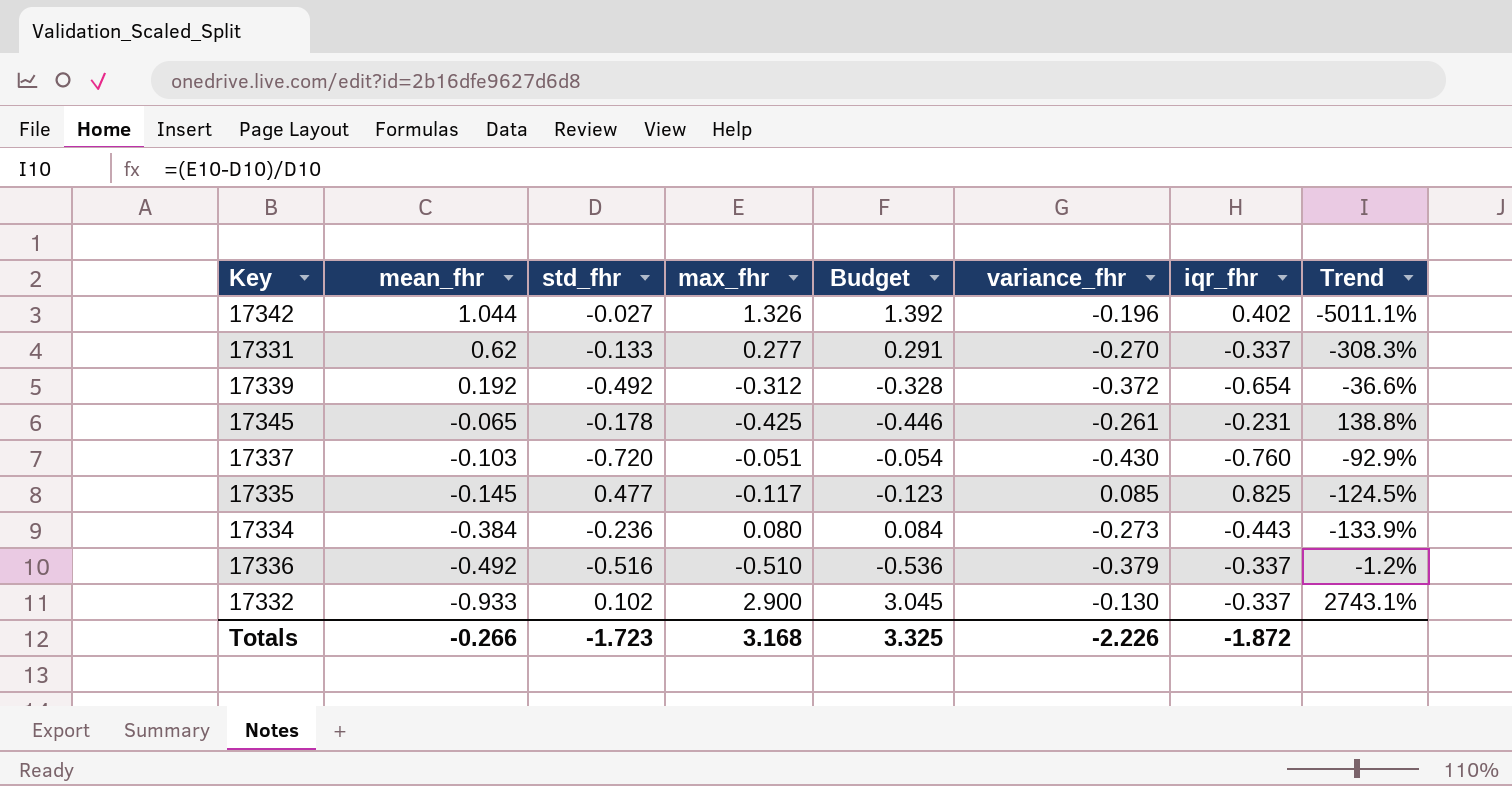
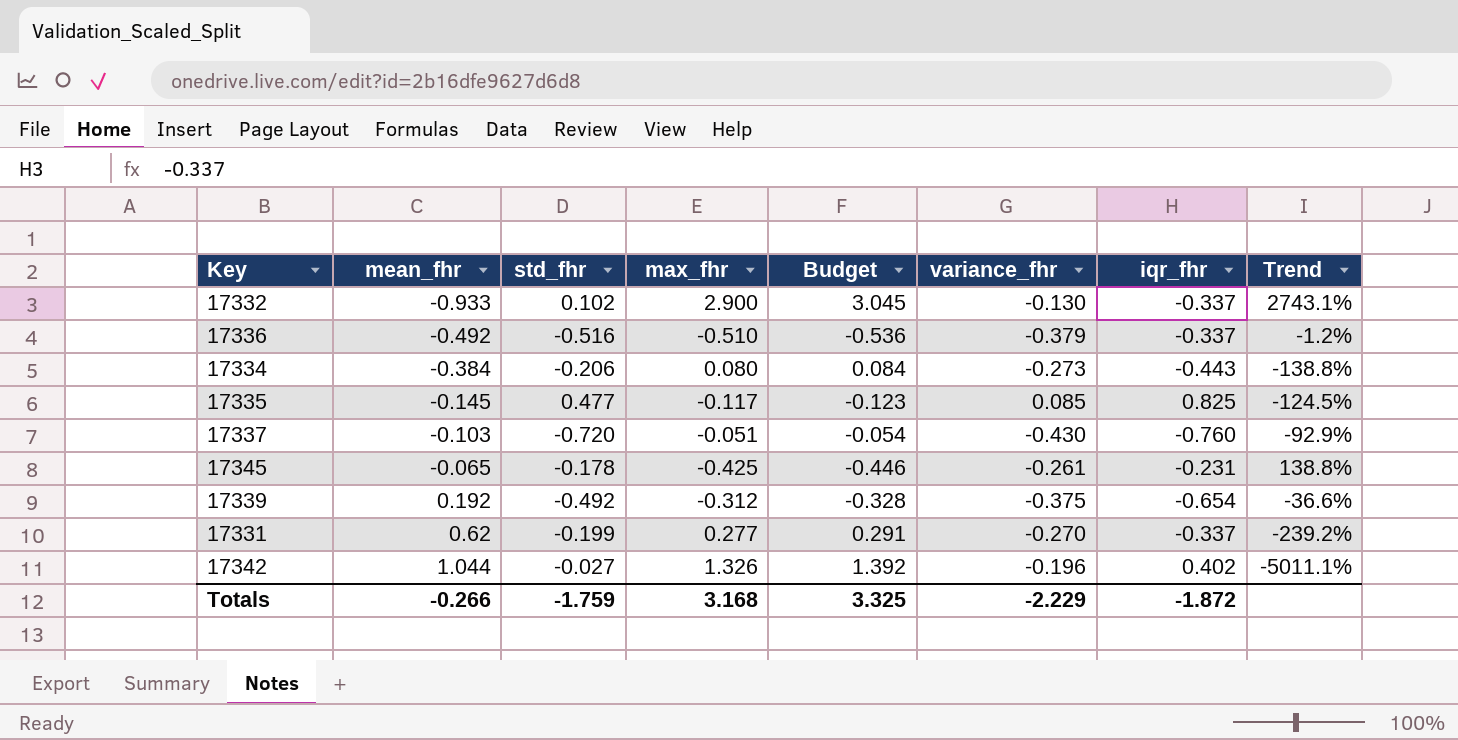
row order: mean_fhr descending -> mean_fhr ascending
17334 | std_fhr: -0.236 -> -0.206
17334 | Trend: -133.9% -> -138.8%
17339 | variance_fhr: -0.372 -> -0.375
17331 | std_fhr: -0.133 -> -0.199
17331 | Trend: -308.3% -> -239.2%
Totals | std_fhr: -1.723 -> -1.759
Totals | variance_fhr: -2.226 -> -2.229

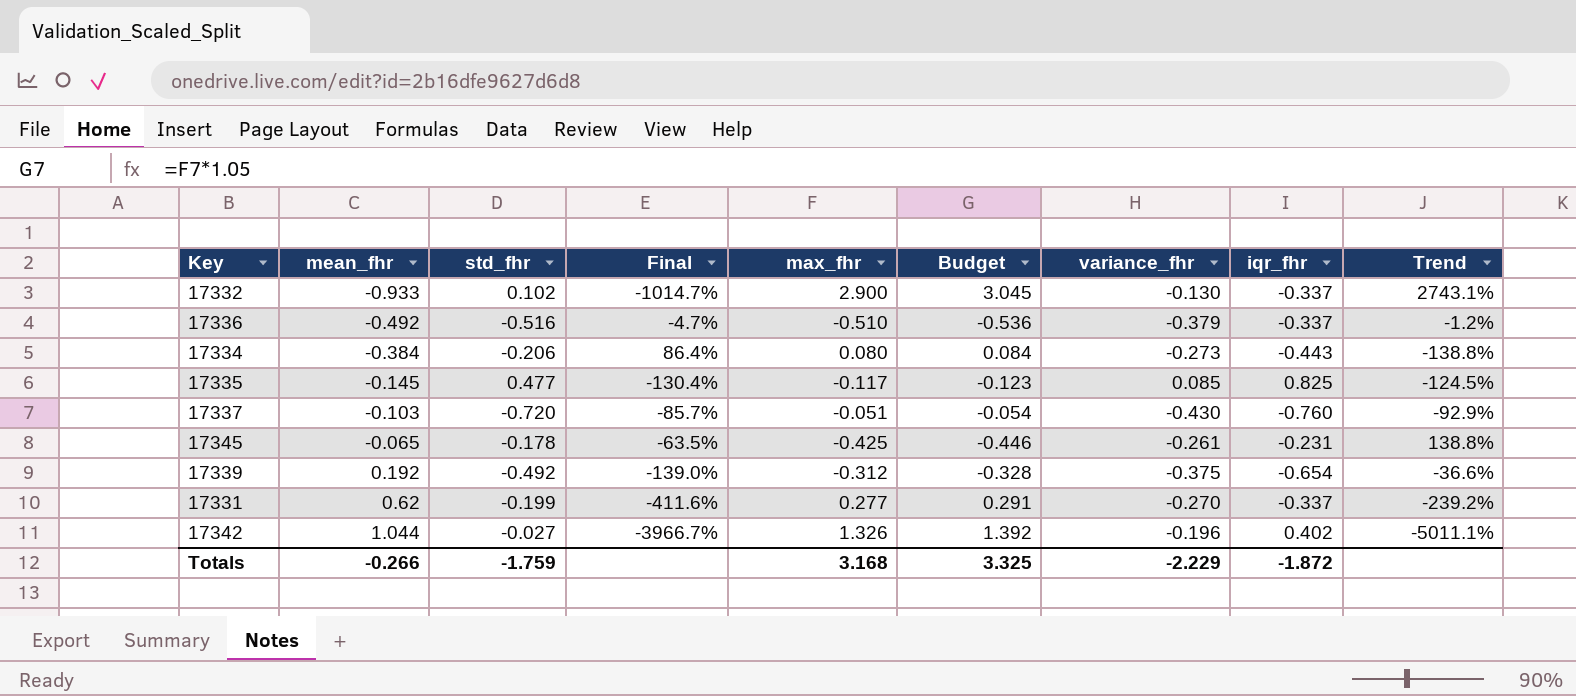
column Final | formula: none -> ([mean_fhr] - [std_fhr]) / [std_fhr]

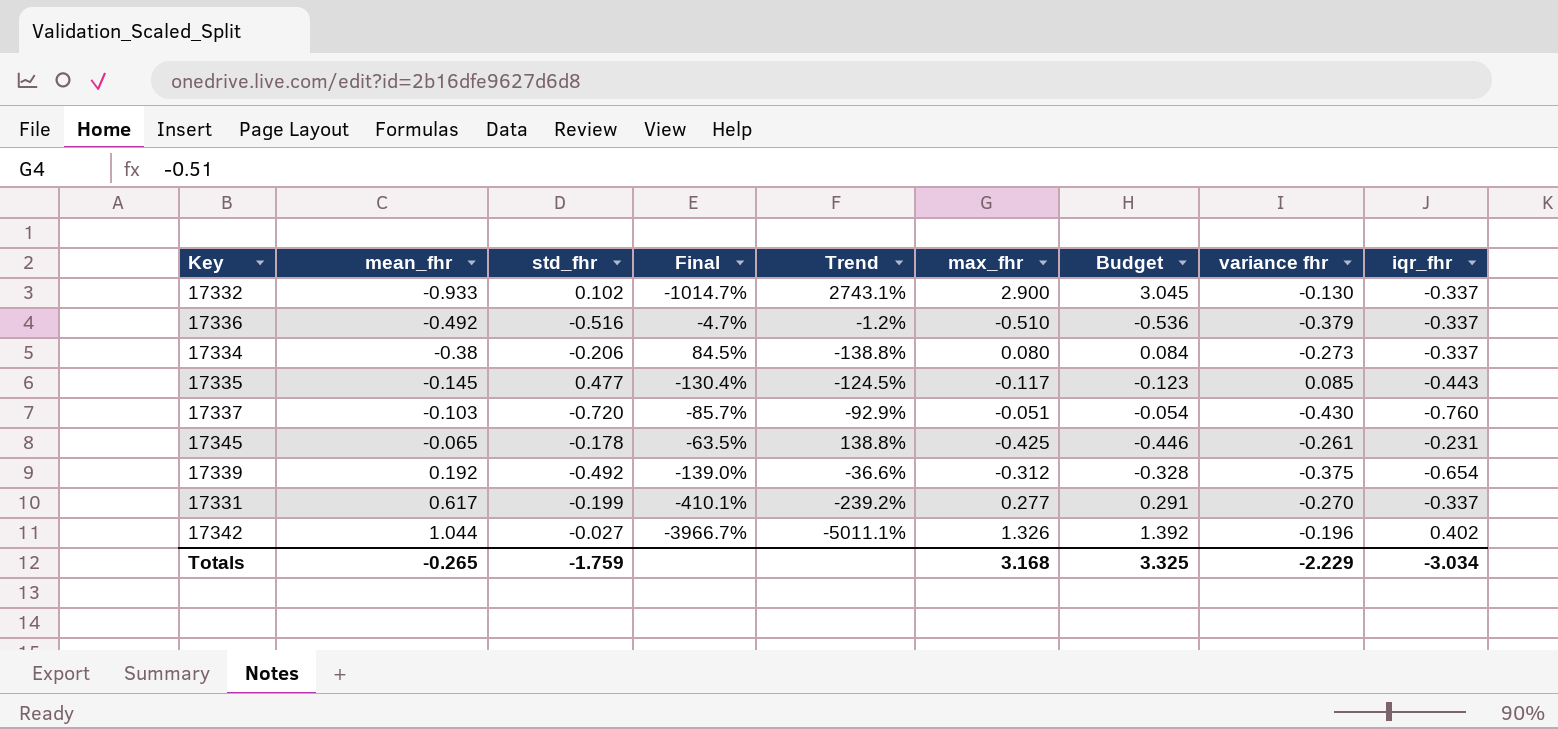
column Trend | position: 9 -> 5
column name: variance_fhr -> variance fhr
17334 | mean_fhr: -0.384 -> -0.38
17334 | Final: 86.4% -> 84.5%
17334 | iqr_fhr: -0.443 -> -0.337
17335 | iqr_fhr: 0.825 -> -0.443
17331 | mean_fhr: 0.62 -> 0.617
17331 | Final: -411.6% -> -410.1%
Totals | mean_fhr: -0.266 -> -0.265
Totals | iqr_fhr: -1.872 -> -3.034

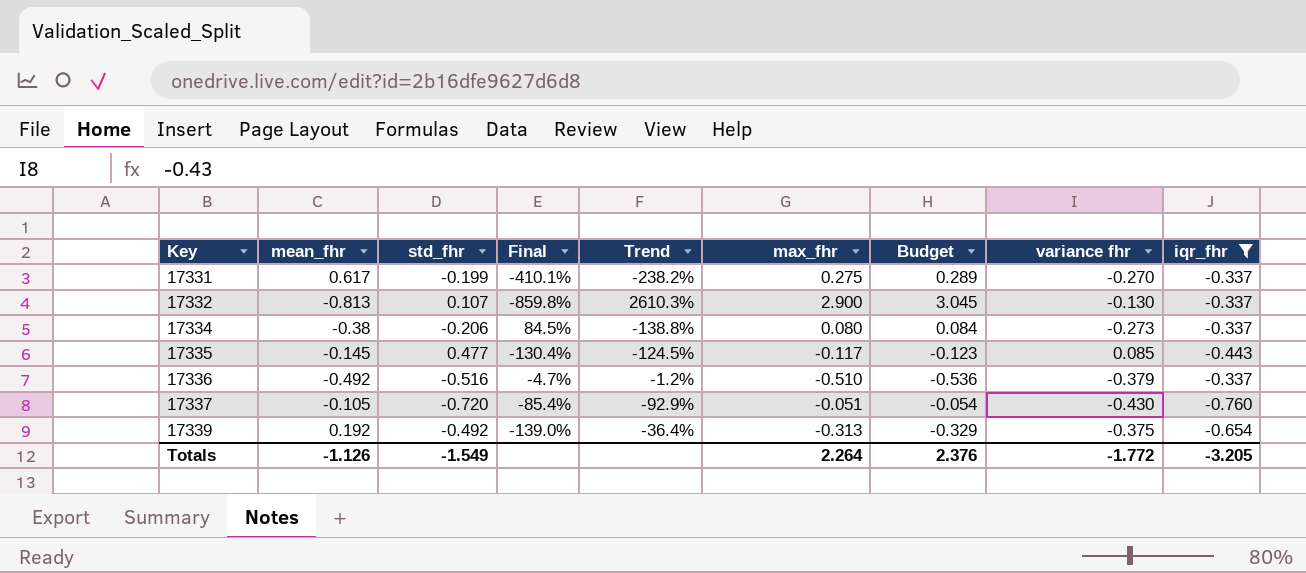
filter: none -> iqr_fhr <= -0.337
row order: mean_fhr ascending -> Key ascending
17331 | Trend: -239.2% -> -238.2%
17331 | max_fhr: 0.277 -> 0.275
17331 | Budget: 0.291 -> 0.289
17332 | mean_fhr: -0.933 -> -0.813
17332 | std_fhr: 0.102 -> 0.107
17332 | Final: -1014.7% -> -859.8%
17332 | Trend: 2743.1% -> 2610.3%
17337 | mean_fhr: -0.103 -> -0.105
17337 | Final: -85.7% -> -85.4%
17339 | Trend: -36.6% -> -36.4%
17339 | max_fhr: -0.312 -> -0.313
17339 | Budget: -0.328 -> -0.329
Totals | mean_fhr: -0.265 -> -1.126
Totals | std_fhr: -1.759 -> -1.549
Totals | max_fhr: 3.168 -> 2.264
Totals | Budget: 3.325 -> 2.376
Totals | variance fhr: -2.229 -> -1.772
Totals | iqr_fhr: -3.034 -> -3.205

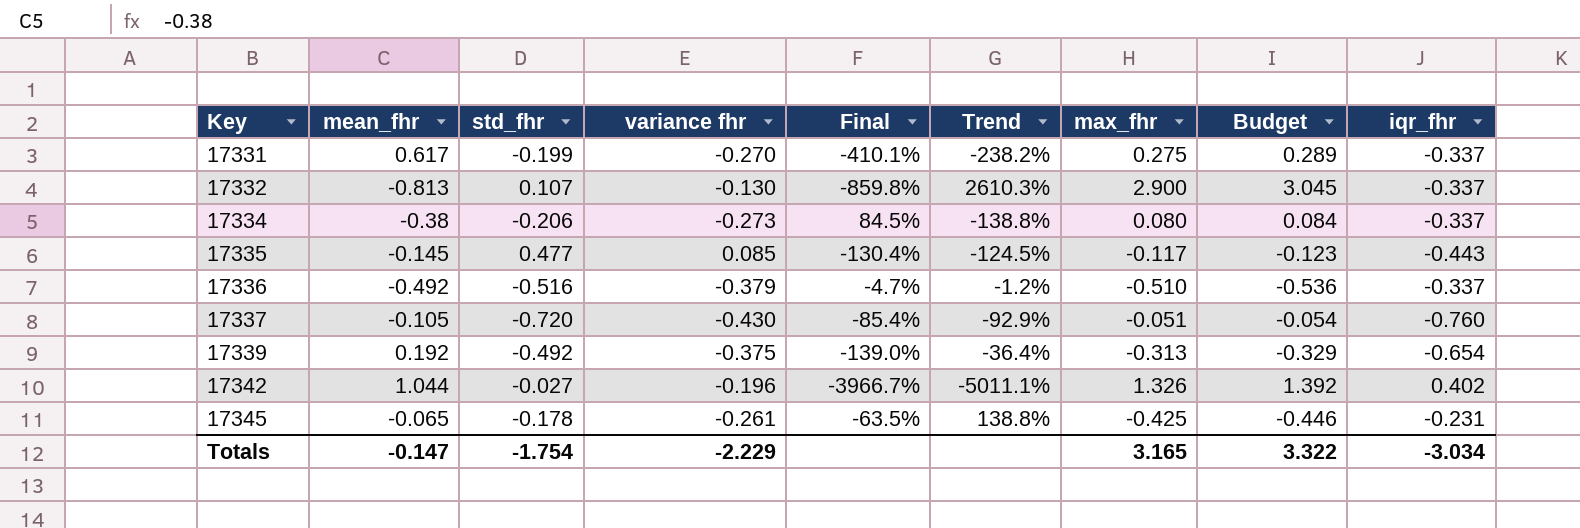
filter: iqr_fhr <= -0.337 -> none
column variance fhr | position: 8 -> 4
Totals | mean_fhr: -1.126 -> -0.147
Totals | std_fhr: -1.549 -> -1.754
Totals | variance fhr: -1.772 -> -2.229
Totals | max_fhr: 2.264 -> 3.165
Totals | Budget: 2.376 -> 3.322
Totals | iqr_fhr: -3.205 -> -3.034

